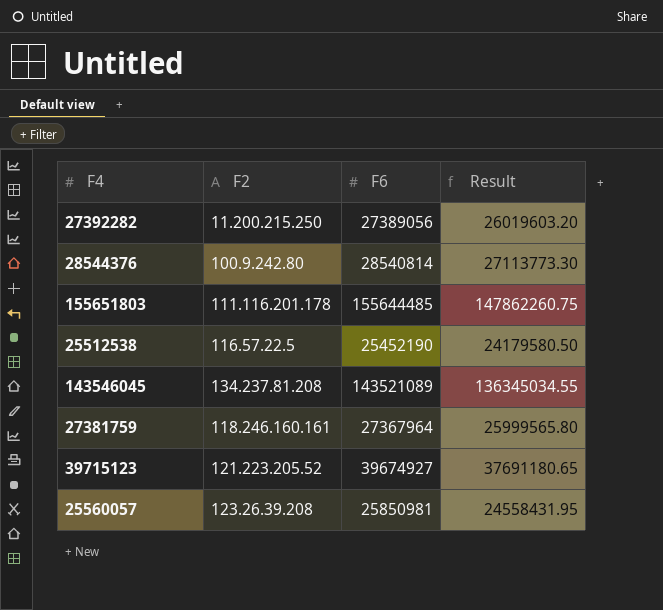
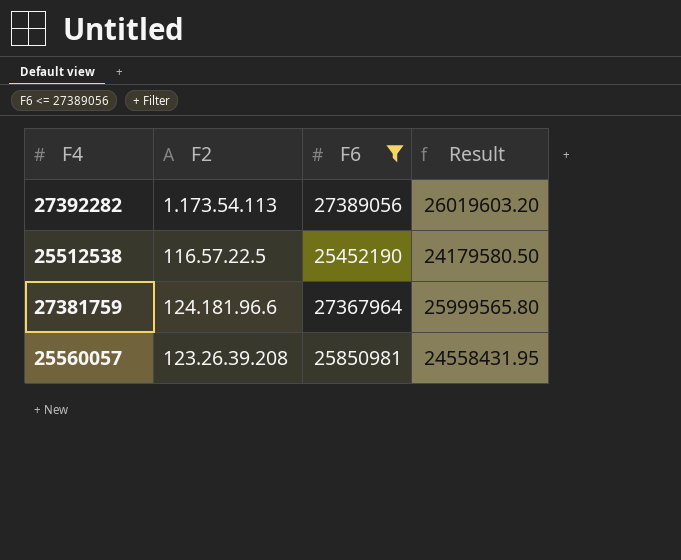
filter: none -> F6 <= 27389056
27392282 | F2: 11.200.215.250 -> 1.173.54.113
27381759 | F2: 118.246.160.161 -> 124.181.96.6

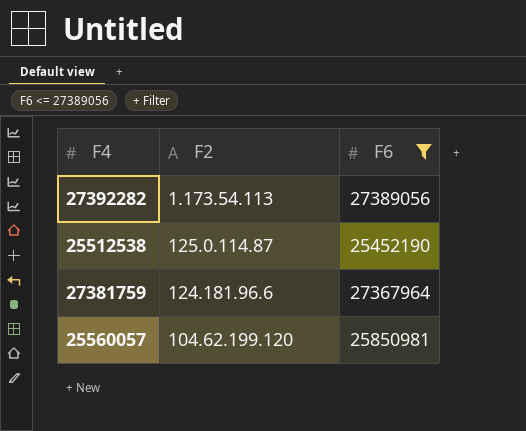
column Result | formula: [F6] * 0.95 -> none
25512538 | F2: 116.57.22.5 -> 125.0.114.87
25560057 | F2: 123.26.39.208 -> 104.62.199.120

